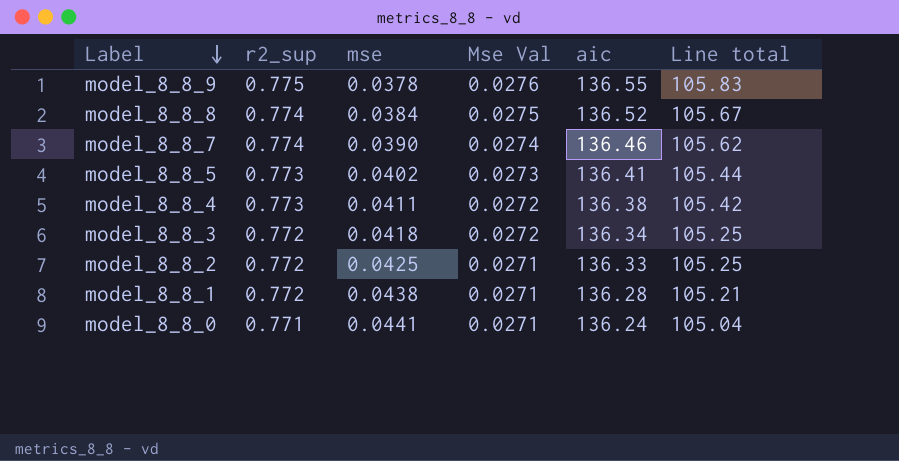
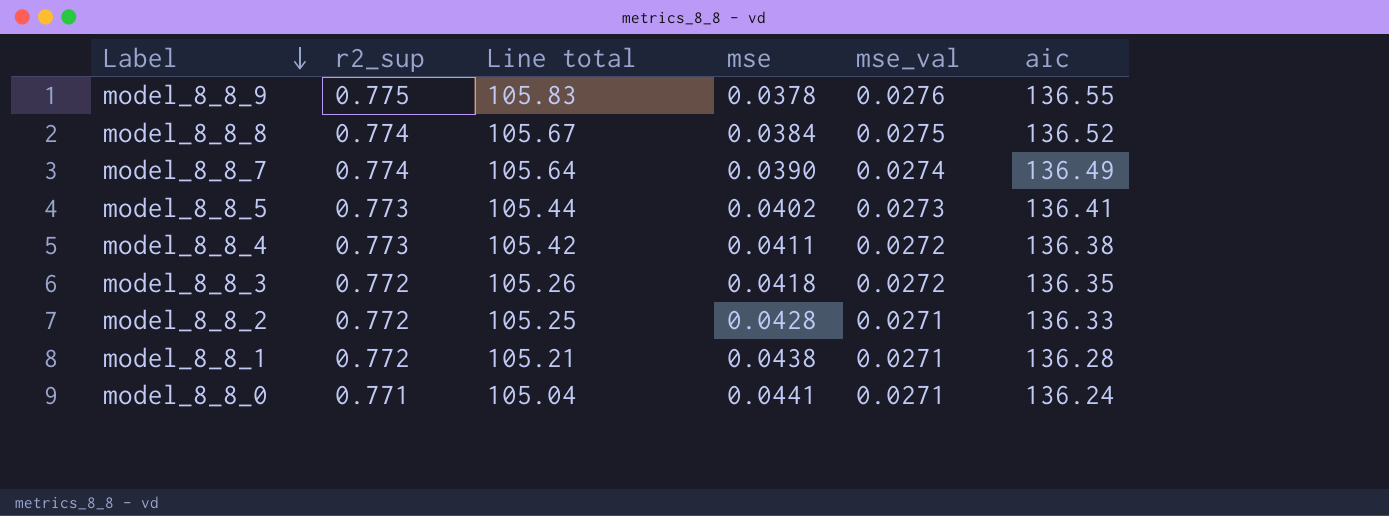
column Line total | position: 6 -> 3
column name: Mse Val -> mse_val
model_8_8_7 | Line total: 105.62 -> 105.64
model_8_8_7 | aic: 136.46 -> 136.49
model_8_8_3 | Line total: 105.25 -> 105.26
model_8_8_3 | aic: 136.34 -> 136.35
model_8_8_2 | mse: 0.0425 -> 0.0428

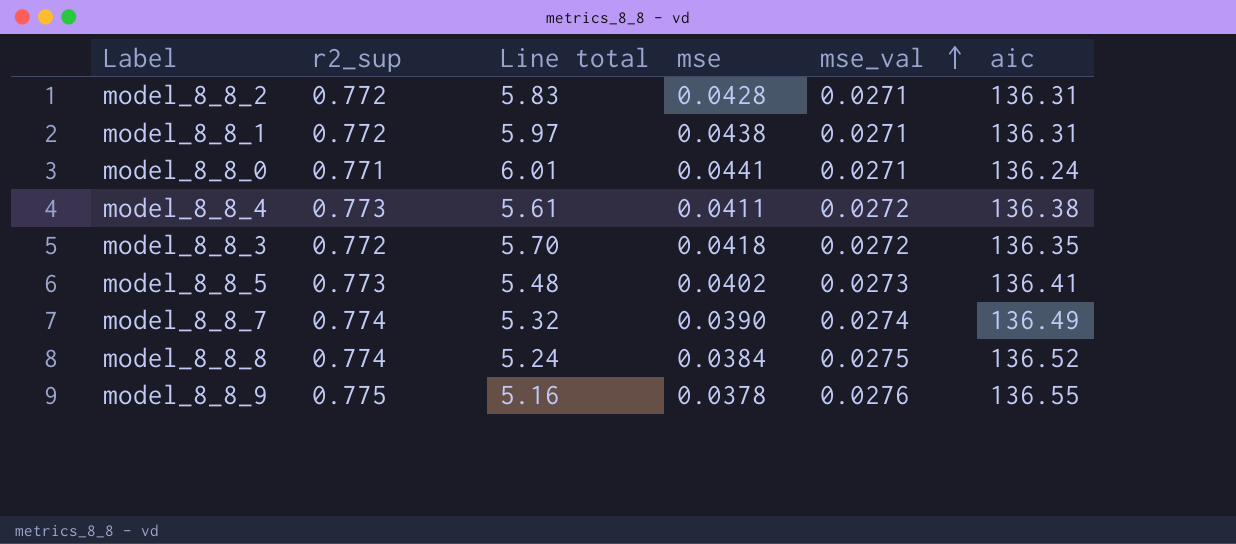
row order: Label descending -> mse_val ascending
column Line total | formula: [r2_sup] * [aic] -> [mse] * [aic]
model_8_8_2 | aic: 136.33 -> 136.31
model_8_8_1 | aic: 136.28 -> 136.31

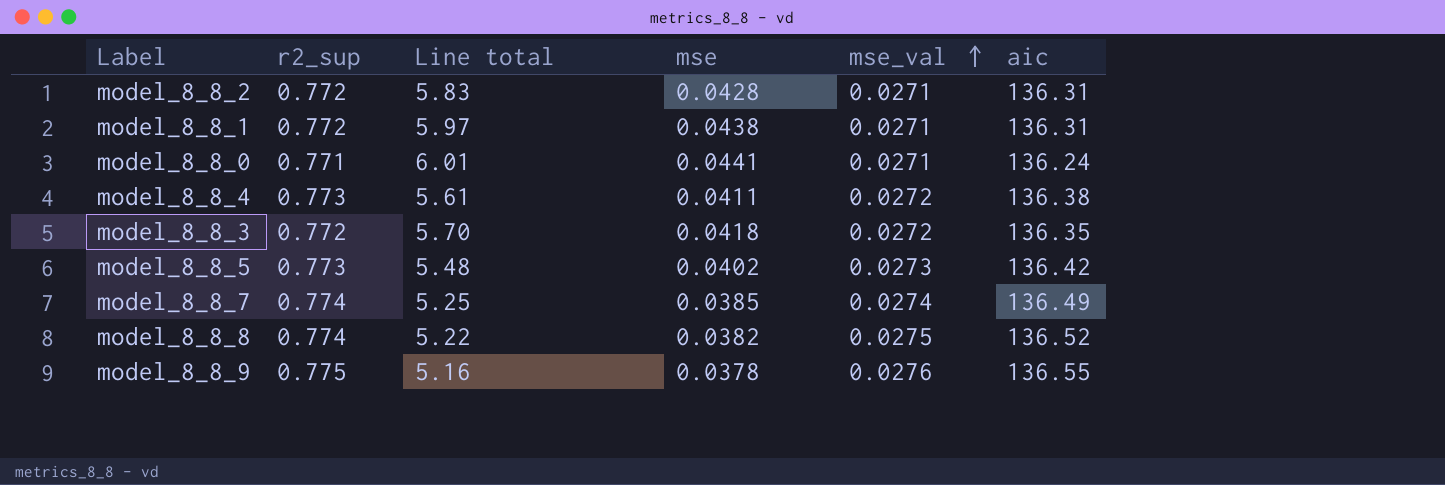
model_8_8_5 | aic: 136.41 -> 136.42
model_8_8_7 | Line total: 5.32 -> 5.25
model_8_8_7 | mse: 0.0390 -> 0.0385
model_8_8_8 | Line total: 5.24 -> 5.22
model_8_8_8 | mse: 0.0384 -> 0.0382

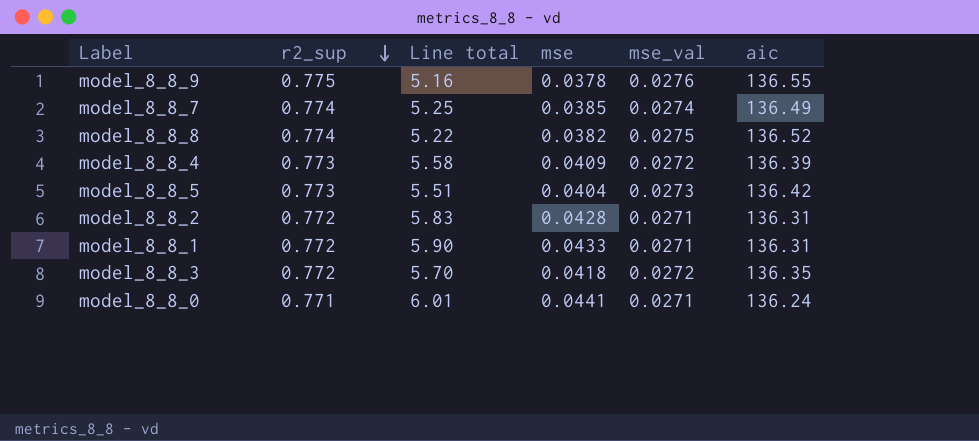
row order: mse_val ascending -> r2_sup descending
model_8_8_4 | Line total: 5.61 -> 5.58
model_8_8_4 | mse: 0.0411 -> 0.0409
model_8_8_4 | aic: 136.38 -> 136.39
model_8_8_5 | Line total: 5.48 -> 5.51
model_8_8_5 | mse: 0.0402 -> 0.0404
model_8_8_1 | Line total: 5.97 -> 5.90
model_8_8_1 | mse: 0.0438 -> 0.0433

